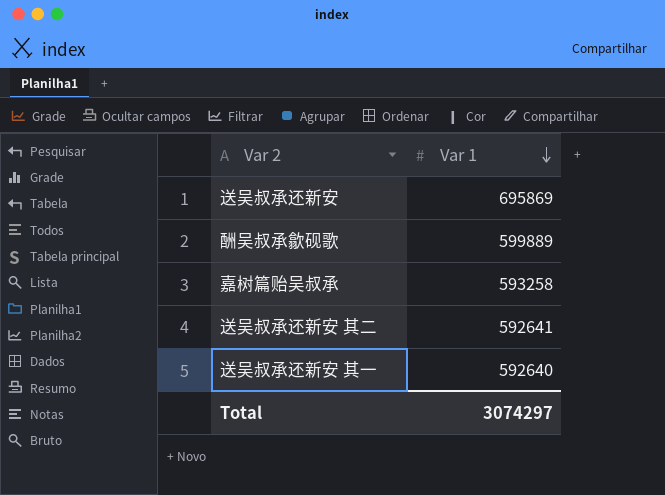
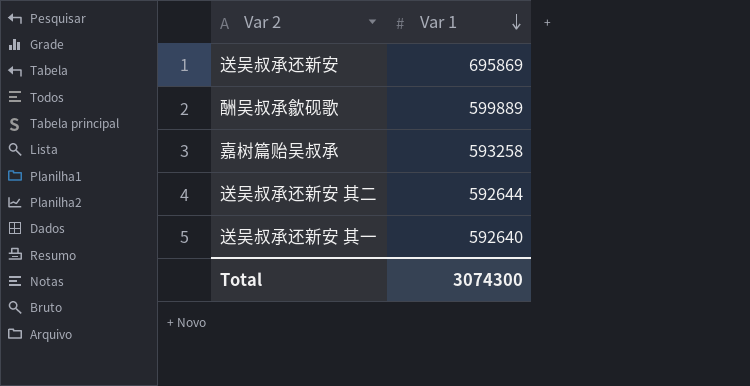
送吴叔承还新安 其二 | Var 1: 592641 -> 592644
Total | Var 1: 3074297 -> 3074300

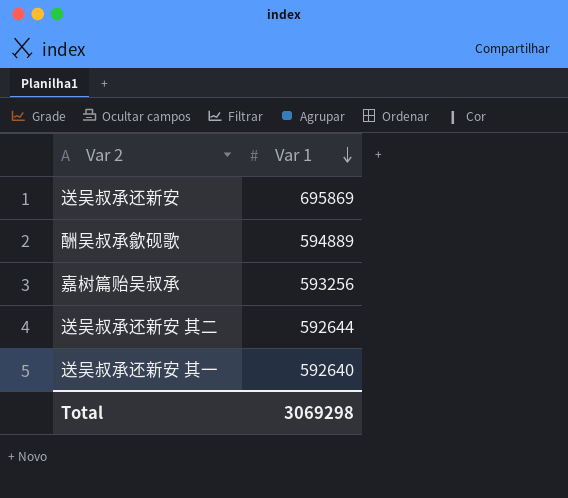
酬吴叔承歙砚歌 | Var 1: 599889 -> 594889
嘉树篇贻吴叔承 | Var 1: 593258 -> 593256
Total | Var 1: 3074300 -> 3069298

